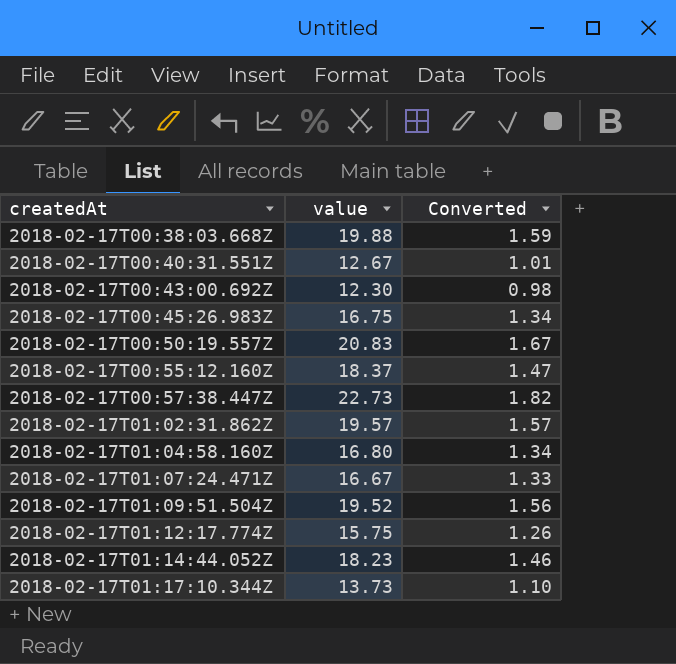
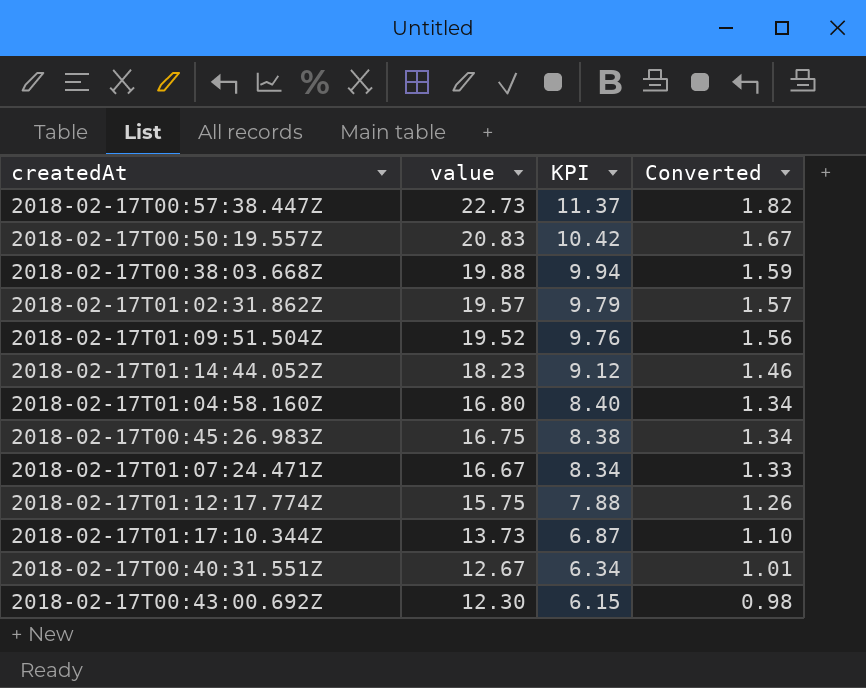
row order: createdAt ascending -> value descending
column KPI | formula: none -> [value] * 0.5
row 2018-02-17T00:55:12.160Z: 18.37 | 1.47 -> none

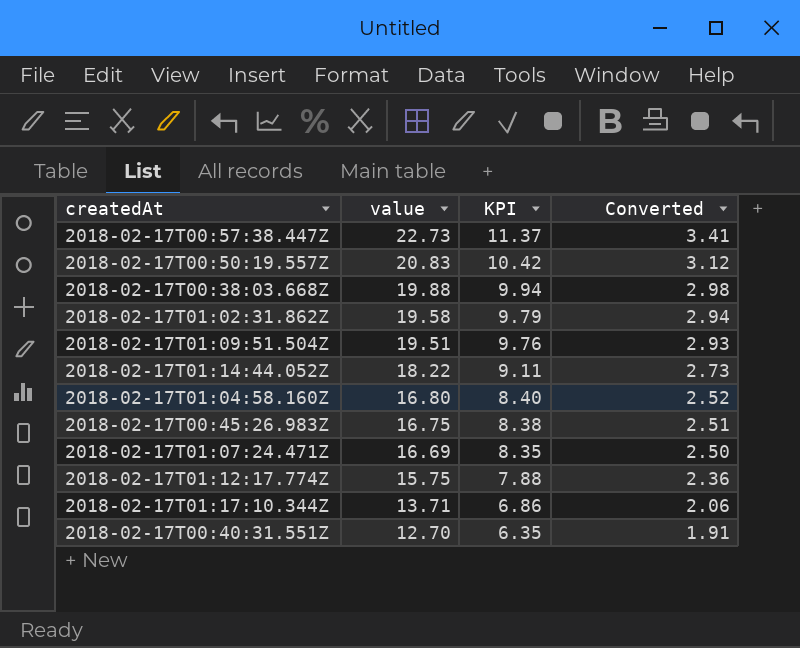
column Converted | formula: [value] * 0.08 -> [value] * 0.15
row 2018-02-17T00:43:00.692Z: 12.30 | 6.15 | 0.98 -> none
2018-02-17T01:02:31.862Z | value: 19.57 -> 19.58
2018-02-17T01:09:51.504Z | value: 19.52 -> 19.51
2018-02-17T01:14:44.052Z | value: 18.23 -> 18.22
2018-02-17T01:14:44.052Z | KPI: 9.12 -> 9.11
2018-02-17T01:07:24.471Z | value: 16.67 -> 16.69
2018-02-17T01:07:24.471Z | KPI: 8.34 -> 8.35
2018-02-17T01:17:10.344Z | value: 13.73 -> 13.71
2018-02-17T01:17:10.344Z | KPI: 6.87 -> 6.86
2018-02-17T00:40:31.551Z | value: 12.67 -> 12.70
2018-02-17T00:40:31.551Z | KPI: 6.34 -> 6.35

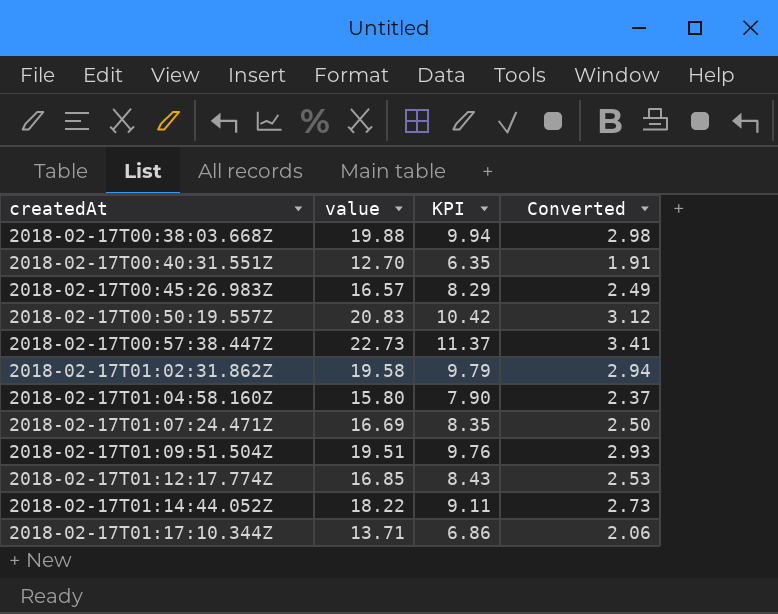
row order: value descending -> createdAt ascending
2018-02-17T00:45:26.983Z | value: 16.75 -> 16.57
2018-02-17T00:45:26.983Z | KPI: 8.38 -> 8.29
2018-02-17T00:45:26.983Z | Converted: 2.51 -> 2.49
2018-02-17T01:04:58.160Z | value: 16.80 -> 15.80
2018-02-17T01:04:58.160Z | KPI: 8.40 -> 7.90
2018-02-17T01:04:58.160Z | Converted: 2.52 -> 2.37
2018-02-17T01:12:17.774Z | value: 15.75 -> 16.85
2018-02-17T01:12:17.774Z | KPI: 7.88 -> 8.43
2018-02-17T01:12:17.774Z | Converted: 2.36 -> 2.53

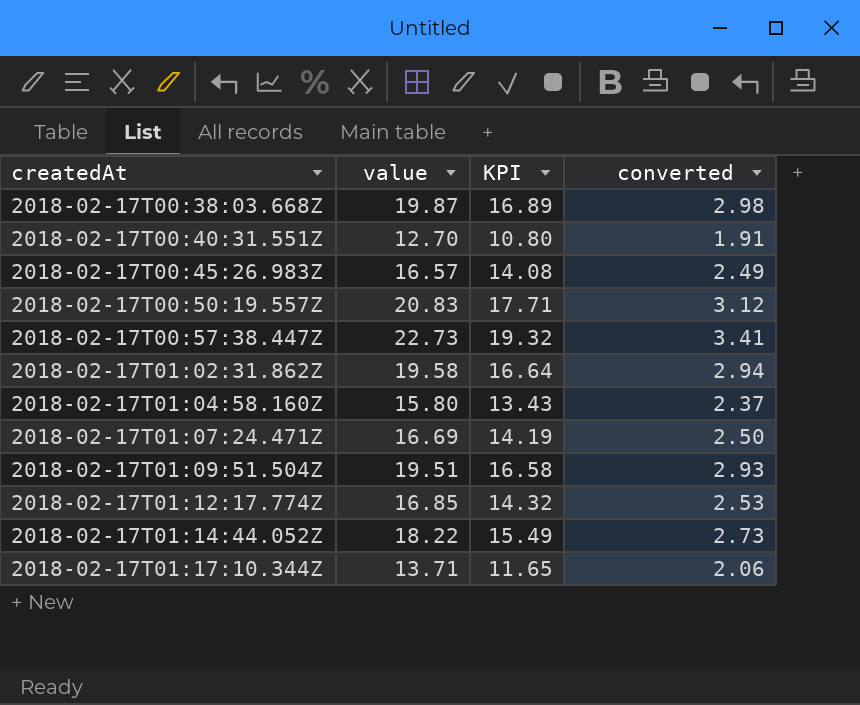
column KPI | formula: [value] * 0.5 -> [value] * 0.85
column name: Converted -> converted
2018-02-17T00:38:03.668Z | value: 19.88 -> 19.87

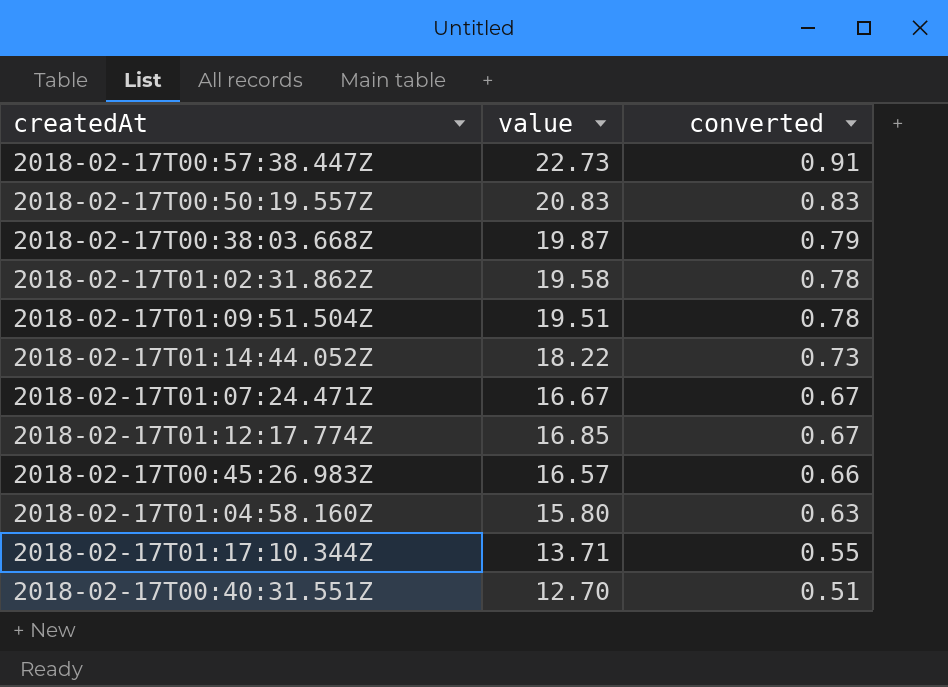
row order: createdAt ascending -> converted descending
column KPI | formula: [value] * 0.85 -> none
column converted | formula: [value] * 0.15 -> [value] * 0.04
2018-02-17T01:07:24.471Z | value: 16.69 -> 16.67

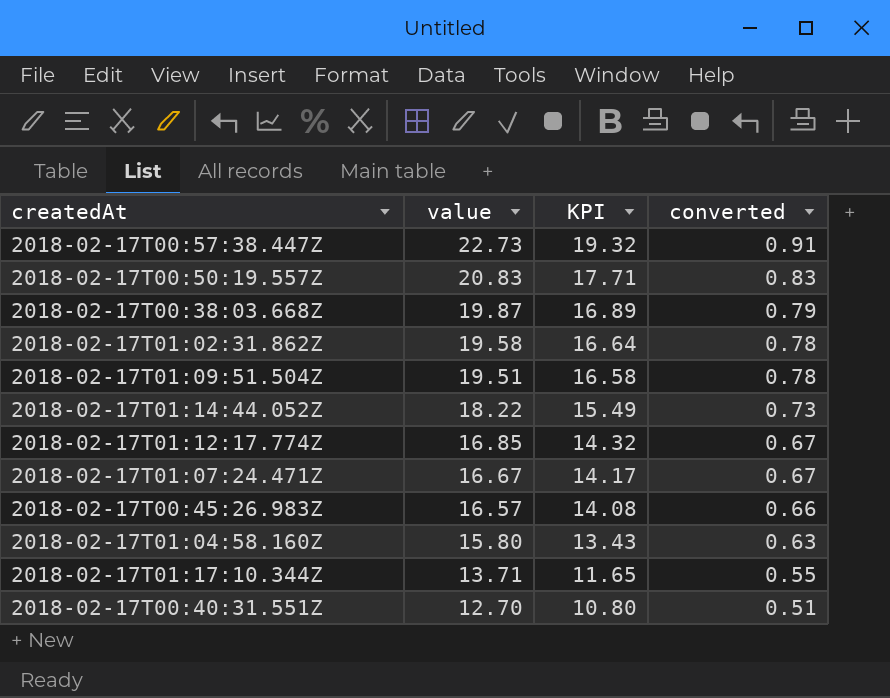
row order: converted descending -> value descending
column KPI | formula: none -> [value] * 0.85

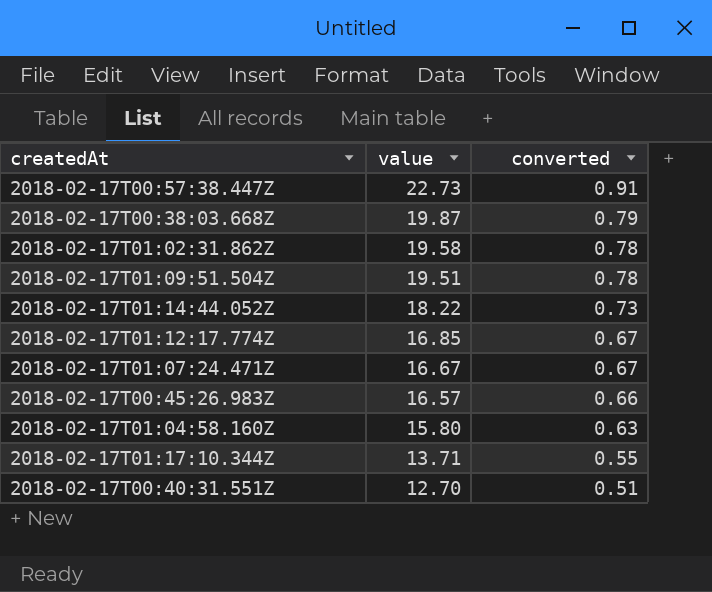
column KPI | formula: [value] * 0.85 -> none
row 2018-02-17T00:50:19.557Z: 20.83 | 17.71 | 0.83 -> none

